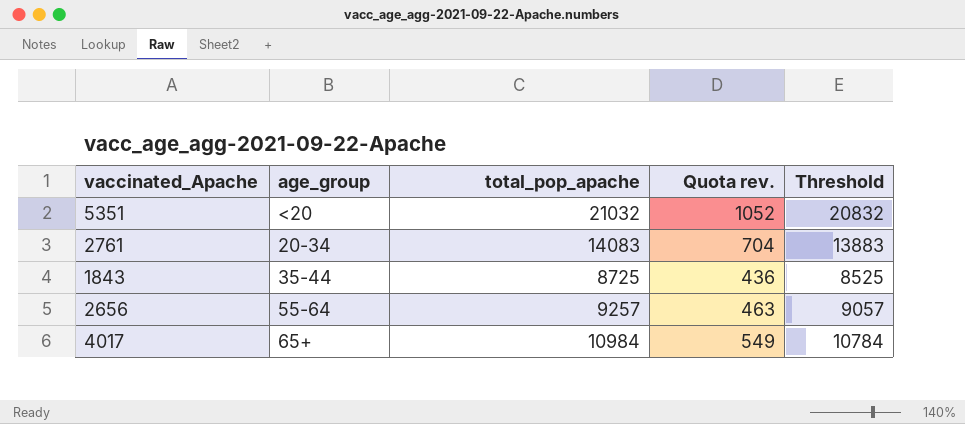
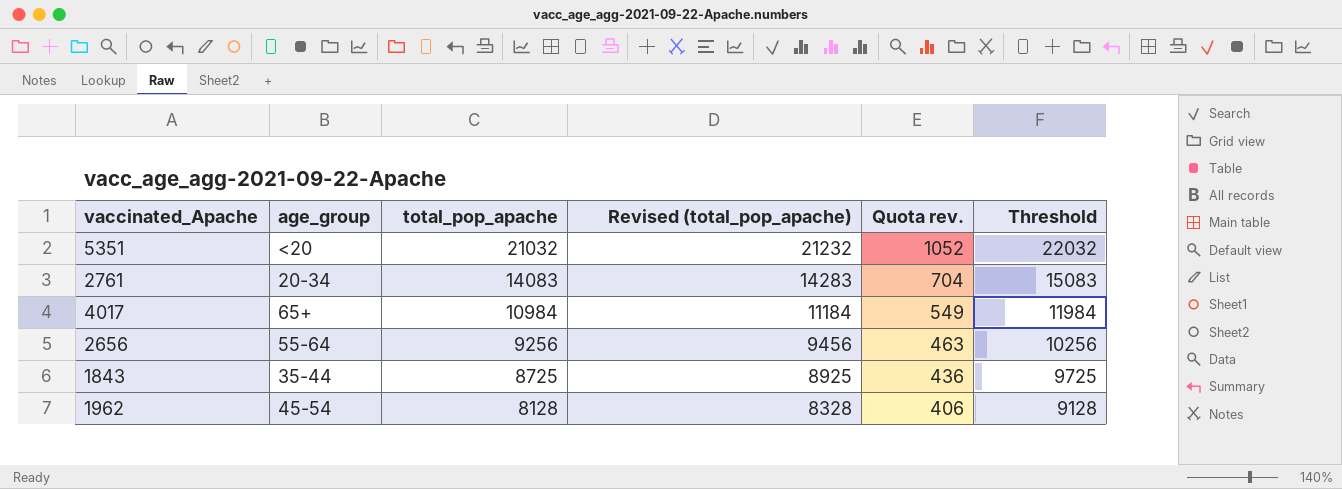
row order: none -> total_pop_apache descending
column Revised (total_pop_apache) | formula: none -> [total_pop_apache] + 200
column Threshold | formula: [total_pop_apache] - 200 -> [total_pop_apache] + 1000
2656 | total_pop_apache: 9257 -> 9256
row 1962: none -> 45-54 | 8128 | 8328 | 406 | 9128

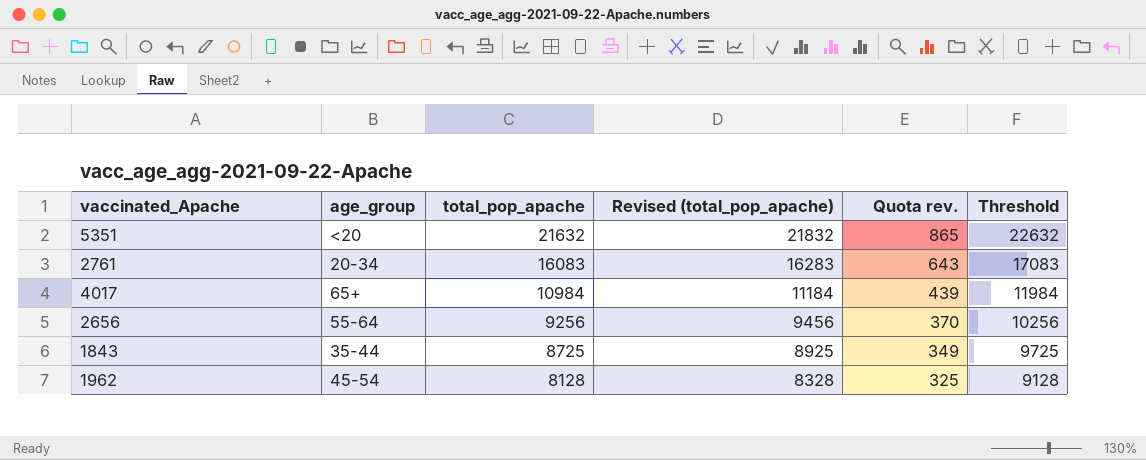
column Quota rev. | formula: [total_pop_apache] * 0.05 -> [total_pop_apache] * 0.04
5351 | total_pop_apache: 21032 -> 21632
5351 | Revised (total_pop_apache): 21232 -> 21832
5351 | Threshold: 22032 -> 22632
2761 | total_pop_apache: 14083 -> 16083
2761 | Revised (total_pop_apache): 14283 -> 16283
2761 | Threshold: 15083 -> 17083

